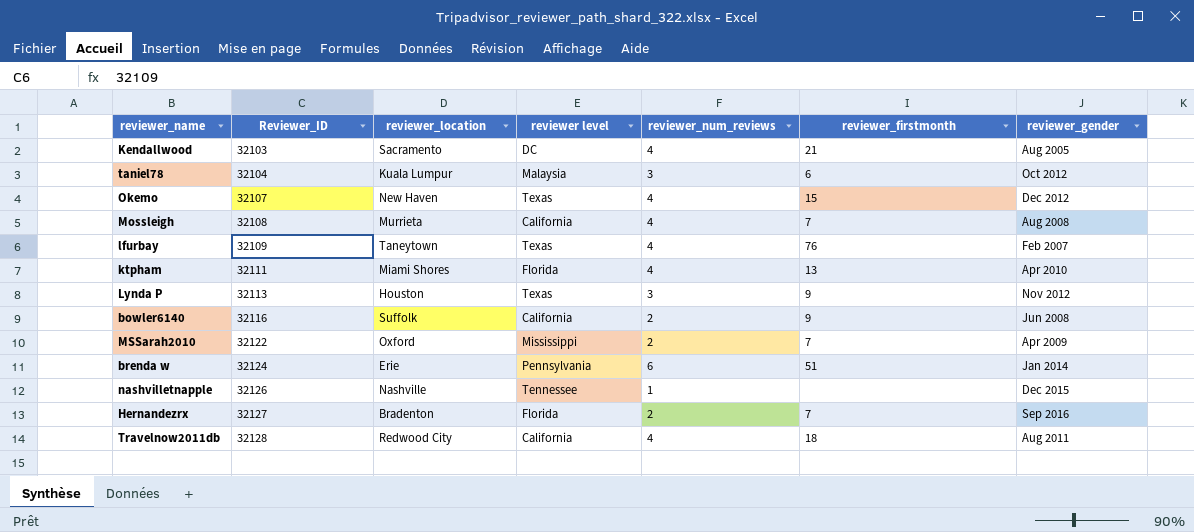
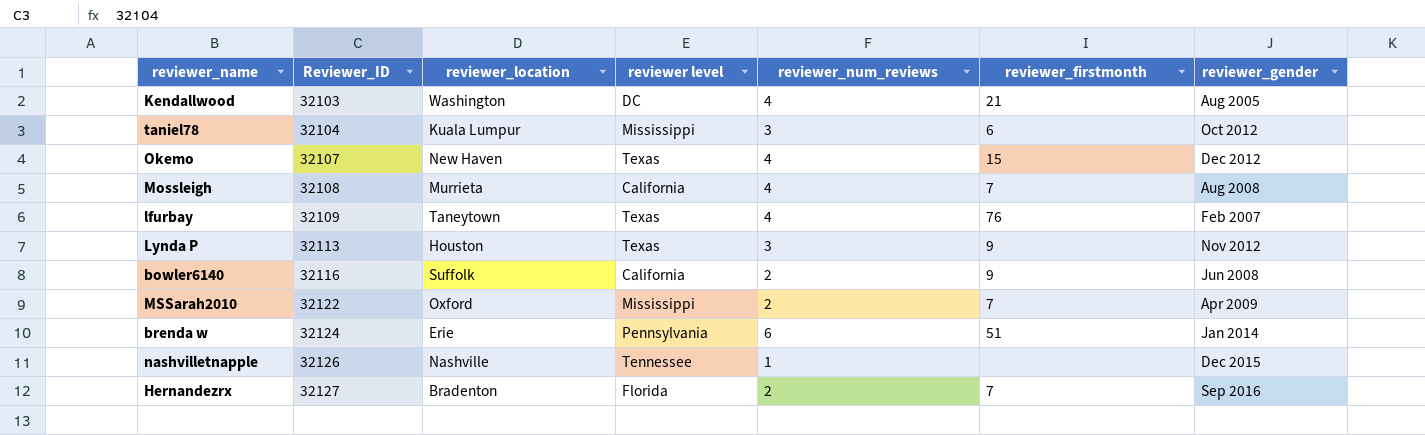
row ktpham: 32111 | Miami Shores | Florida | 4 | 13 | Apr 2010 -> none
row Travelnow2011db: 32128 | Redwood City | California | 4 | 18 | Aug 2011 -> none
Kendallwood | reviewer_location: Sacramento -> Washington
taniel78 | reviewer level: Malaysia -> Mississippi

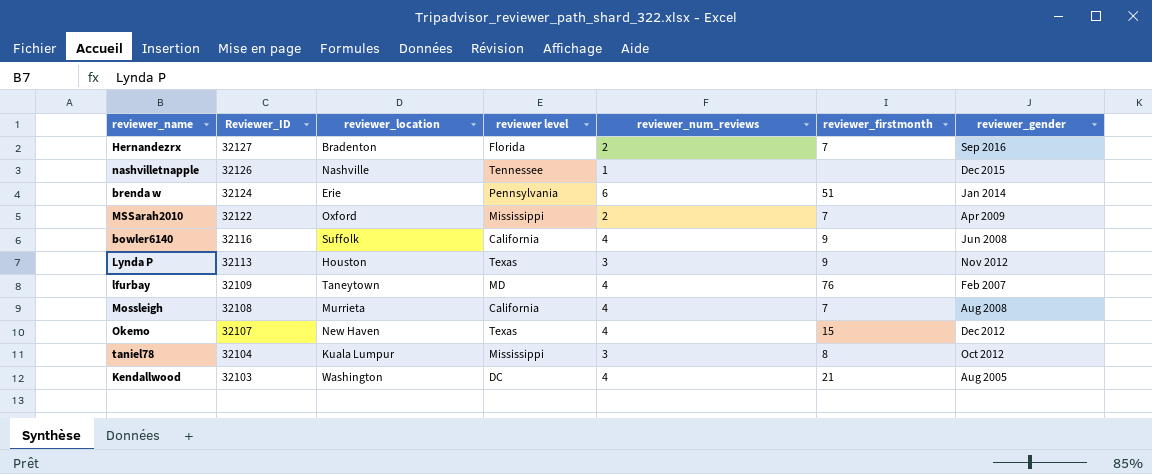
row order: Reviewer_ID ascending -> Reviewer_ID descending
bowler6140 | reviewer_num_reviews: 2 -> 4
lfurbay | reviewer level: Texas -> MD
taniel78 | reviewer_firstmonth: 6 -> 8

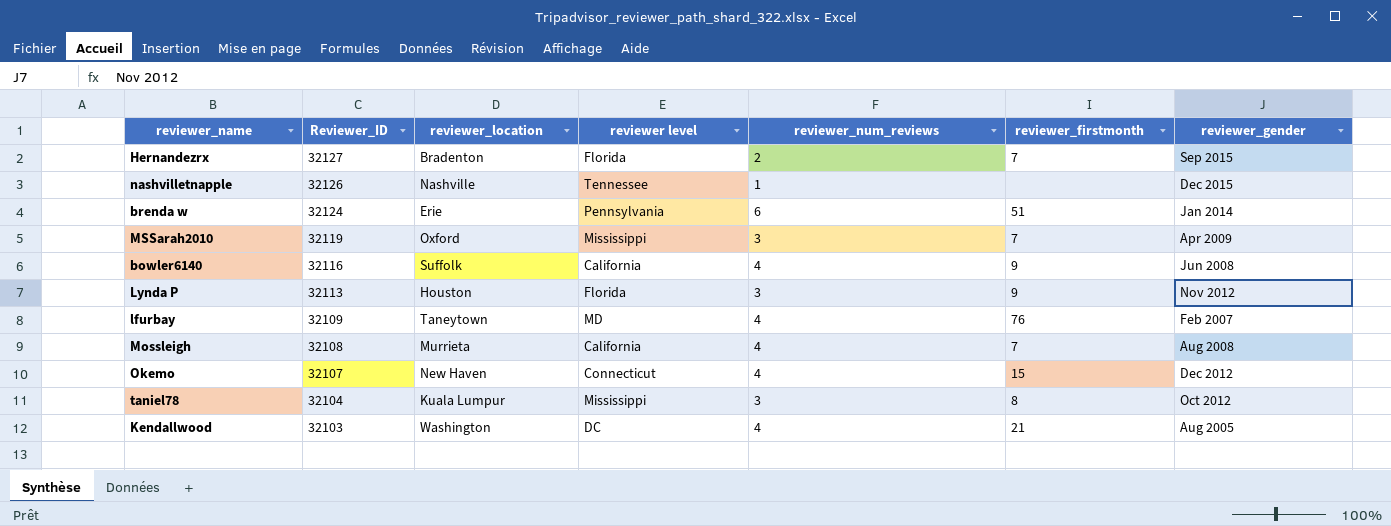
Hernandezrx | reviewer_gender: Sep 2016 -> Sep 2015
MSSarah2010 | Reviewer_ID: 32122 -> 32119
MSSarah2010 | reviewer_num_reviews: 2 -> 3
Lynda P | reviewer level: Texas -> Florida
Okemo | reviewer level: Texas -> Connecticut

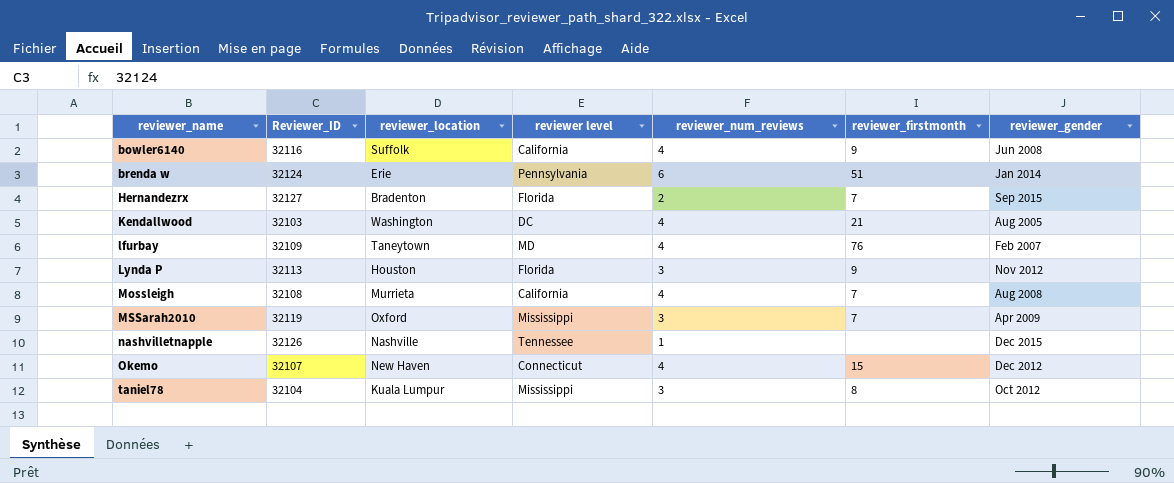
row order: Reviewer_ID descending -> reviewer_name ascending

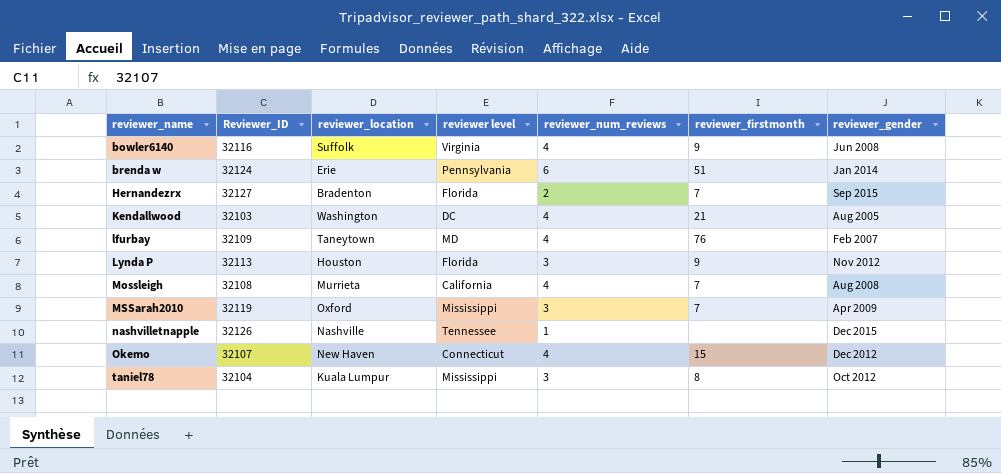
bowler6140 | reviewer level: California -> Virginia

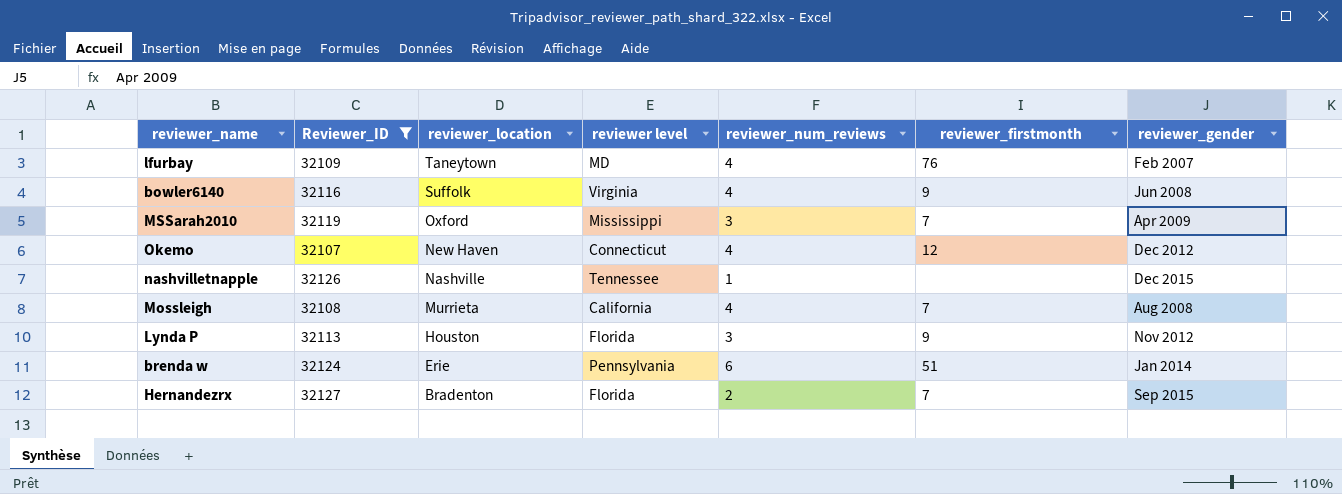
filter: none -> Reviewer_ID >= 32107
row order: reviewer_name ascending -> reviewer_location descending
Okemo | reviewer_firstmonth: 15 -> 12

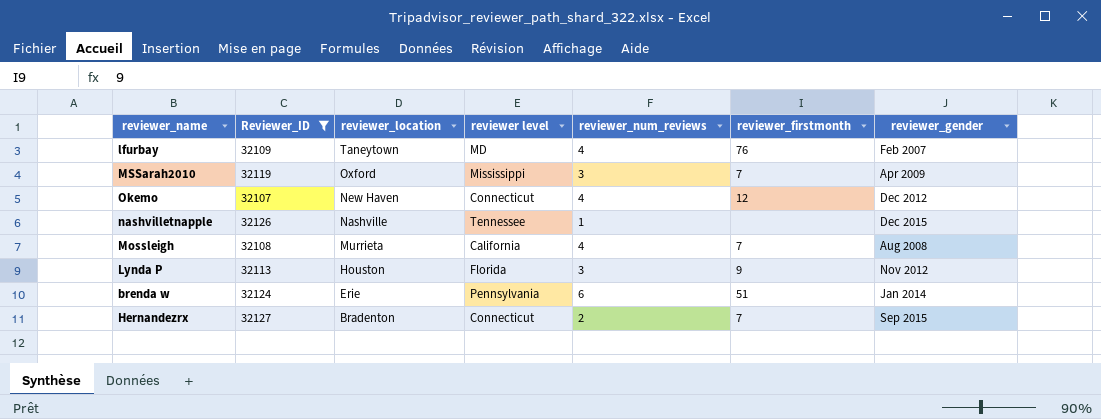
row bowler6140: 32116 | Suffolk | Virginia | 4 | 9 | Jun 2008 -> none
Hernandezrx | reviewer level: Florida -> Connecticut

